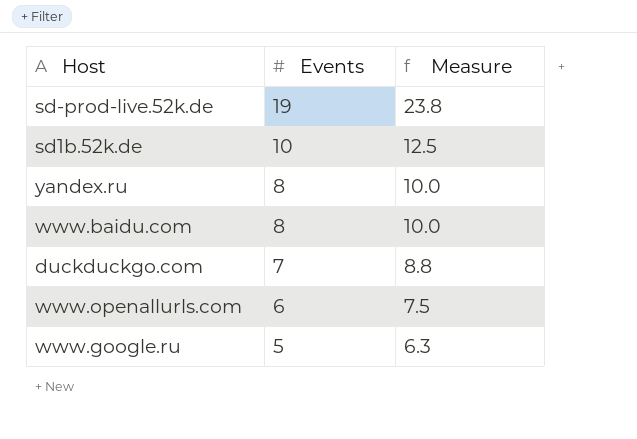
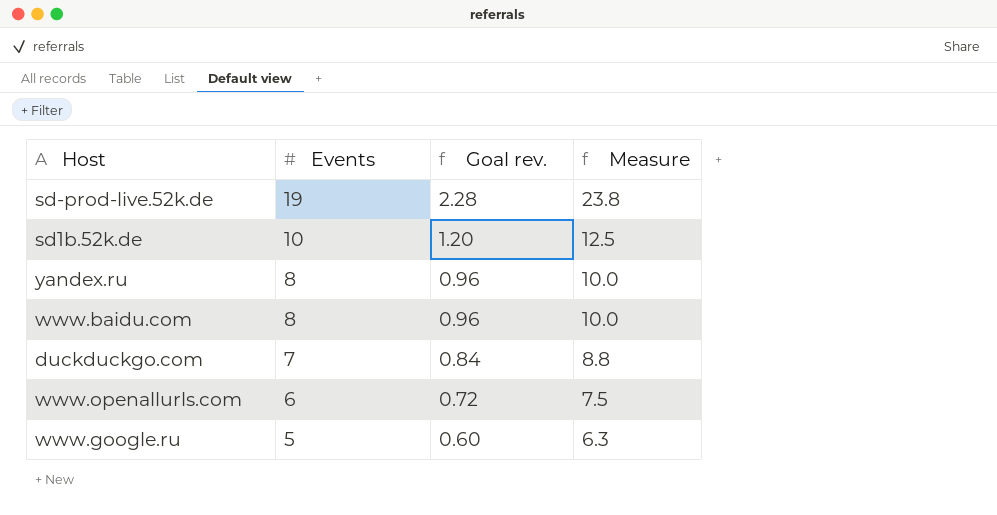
column Goal rev. | formula: none -> [Events] * 0.12

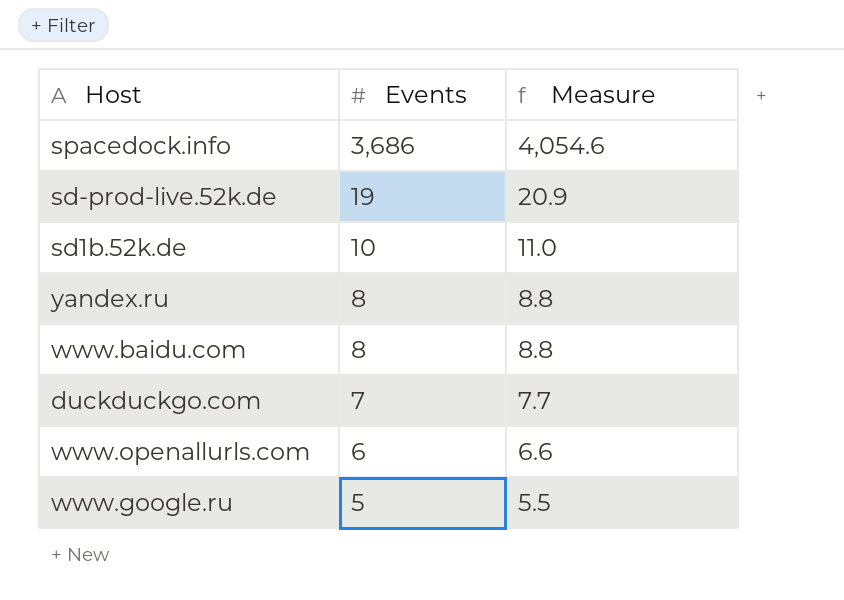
column Goal rev. | formula: [Events] * 0.12 -> none
column Measure | formula: [Events] * 1.25 -> [Events] * 1.1
row spacedock.info: none -> 3,686 | 4,054.6

